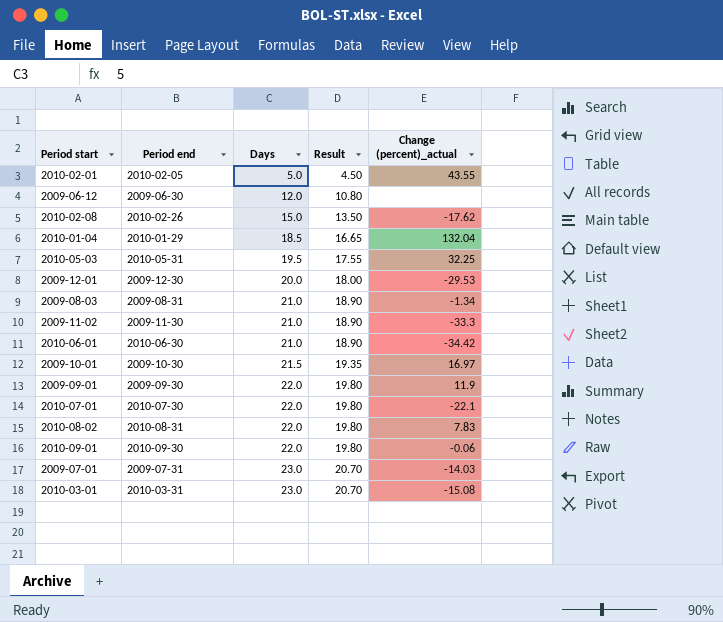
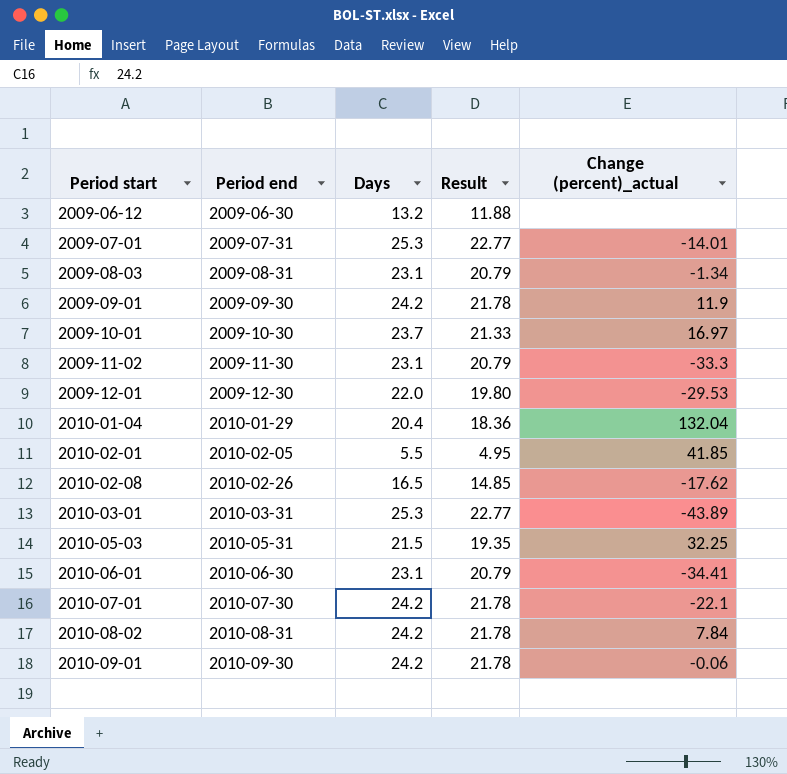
row order: Days ascending -> Period start ascending
2009-06-12 | Days: 12.0 -> 13.2
2009-06-12 | Result: 10.80 -> 11.88
2009-07-01 | Days: 23.0 -> 25.3
2009-07-01 | Result: 20.70 -> 22.77
2009-07-01 | Change (percent)_actual: -14.03 -> -14.01
2009-08-03 | Days: 21.0 -> 23.1
2009-08-03 | Result: 18.90 -> 20.79
2009-09-01 | Days: 22.0 -> 24.2
2009-09-01 | Result: 19.80 -> 21.78
2009-10-01 | Days: 21.5 -> 23.7
2009-10-01 | Result: 19.35 -> 21.33
2009-11-02 | Days: 21.0 -> 23.1
2009-11-02 | Result: 18.90 -> 20.79
2009-12-01 | Days: 20.0 -> 22.0
2009-12-01 | Result: 18.00 -> 19.80
2010-01-04 | Days: 18.5 -> 20.4
2010-01-04 | Result: 16.65 -> 18.36
2010-02-01 | Days: 5.0 -> 5.5
2010-02-01 | Result: 4.50 -> 4.95
2010-02-01 | Change (percent)_actual: 43.55 -> 41.85
2010-02-08 | Days: 15.0 -> 16.5
2010-02-08 | Result: 13.50 -> 14.85
2010-03-01 | Days: 23.0 -> 25.3
2010-03-01 | Result: 20.70 -> 22.77
2010-03-01 | Change (percent)_actual: -15.08 -> -43.89
2010-05-03 | Days: 19.5 -> 21.5
2010-05-03 | Result: 17.55 -> 19.35
2010-06-01 | Days: 21.0 -> 23.1
2010-06-01 | Result: 18.90 -> 20.79
2010-06-01 | Change (percent)_actual: -34.42 -> -34.41
2010-07-01 | Days: 22.0 -> 24.2
2010-07-01 | Result: 19.80 -> 21.78
2010-08-02 | Days: 22.0 -> 24.2
2010-08-02 | Result: 19.80 -> 21.78
2010-08-02 | Change (percent)_actual: 7.83 -> 7.84
2010-09-01 | Days: 22.0 -> 24.2
2010-09-01 | Result: 19.80 -> 21.78

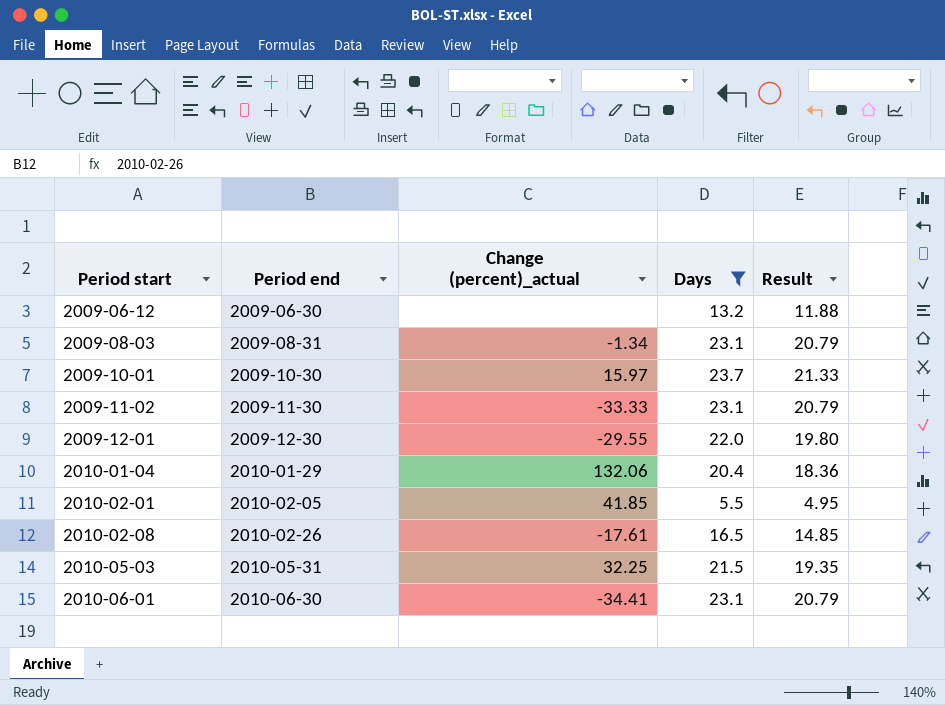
filter: none -> Days <= 23.7
column Change (percent)_actual | position: 5 -> 3
2009-10-01 | Change (percent)_actual: 16.97 -> 15.97
2009-11-02 | Change (percent)_actual: -33.3 -> -33.33
2009-12-01 | Change (percent)_actual: -29.53 -> -29.55
2010-01-04 | Change (percent)_actual: 132.04 -> 132.06
2010-02-08 | Change (percent)_actual: -17.62 -> -17.61

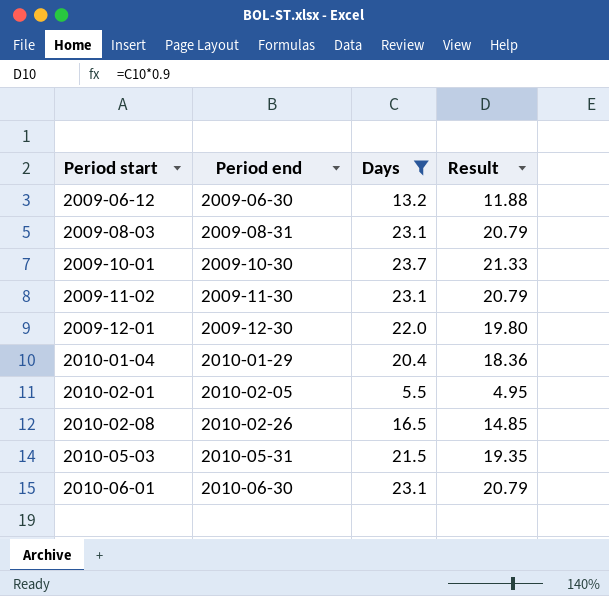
column Change (percent)_actual | position: 3 -> none

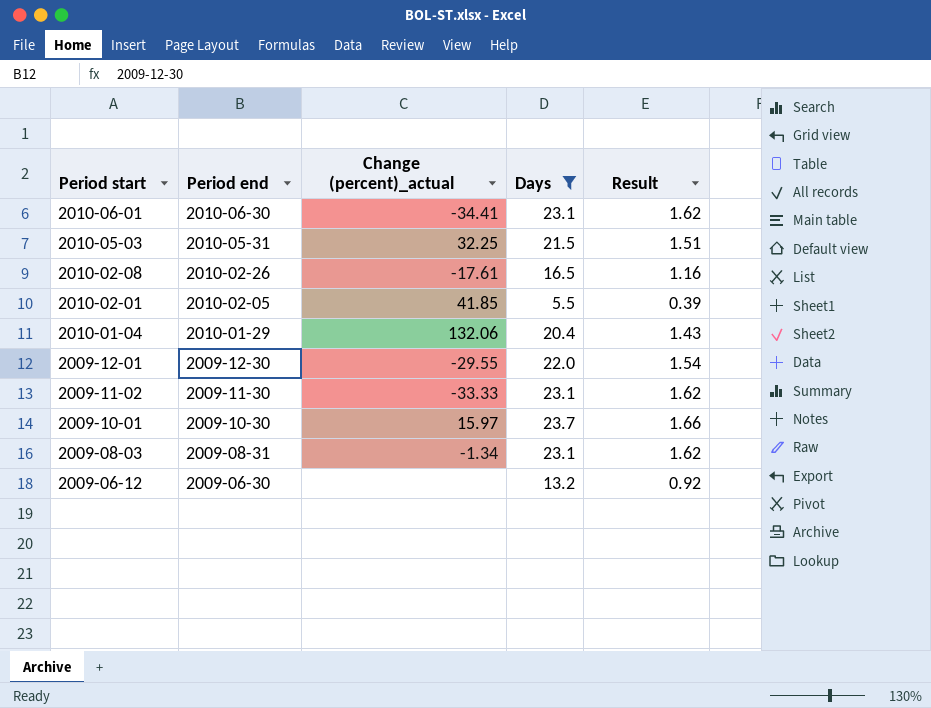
row order: Period start ascending -> Period start descending
column Change (percent)_actual | position: none -> 3
column Result | formula: [Days] * 0.9 -> [Days] * 0.07

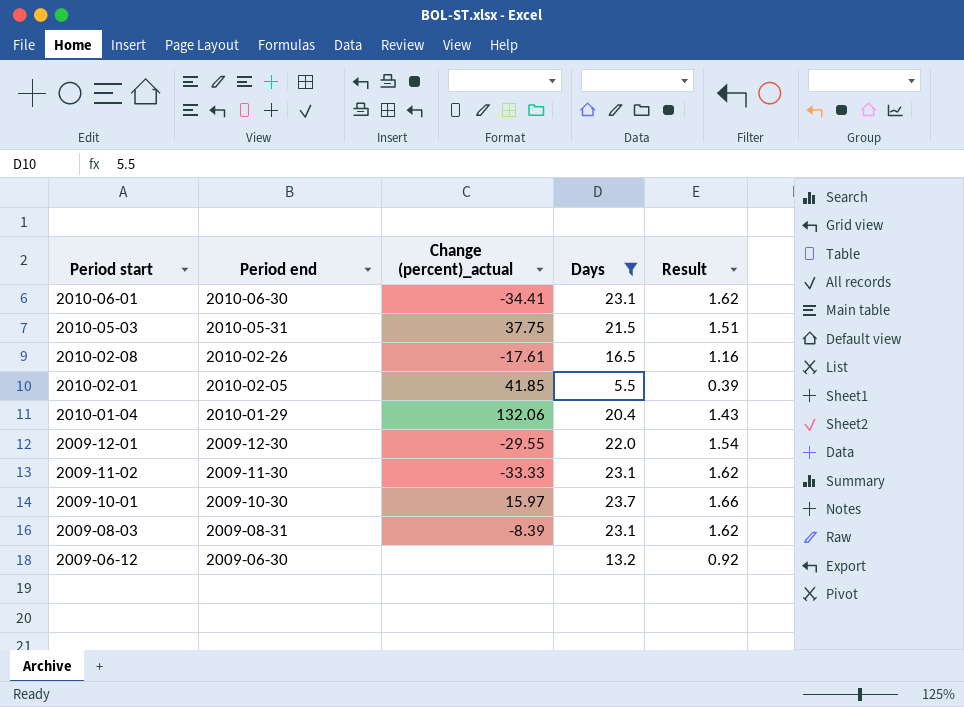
2010-05-03 | Change (percent)_actual: 32.25 -> 37.75
2009-08-03 | Change (percent)_actual: -1.34 -> -8.39

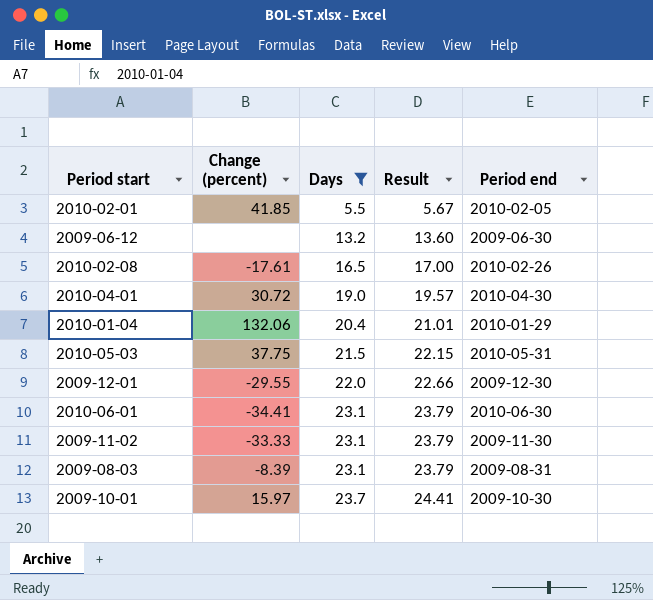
row order: Period start descending -> Days ascending
column name: Change (percent)_actual -> Change (percent)
column Result | formula: [Days] * 0.07 -> [Days] * 1.03
column Period end | position: 2 -> 5
row 2010-04-01: none -> 30.72 | 19.0 | 19.57 | 2010-04-30

